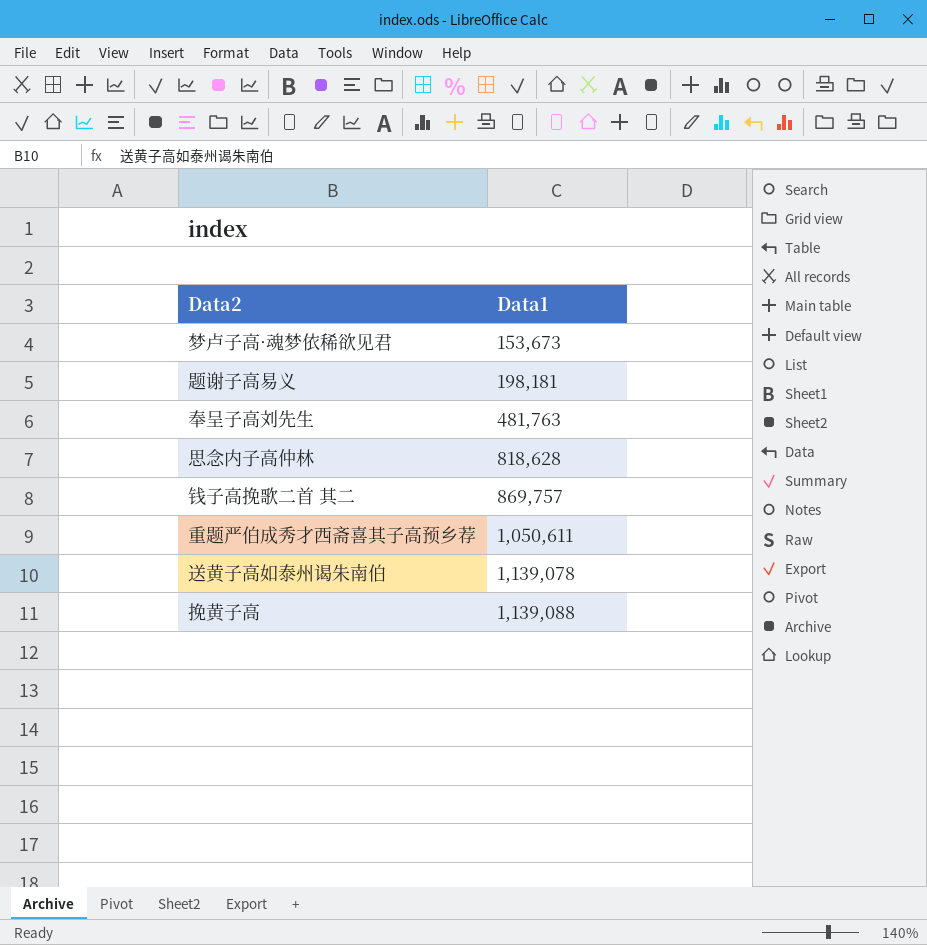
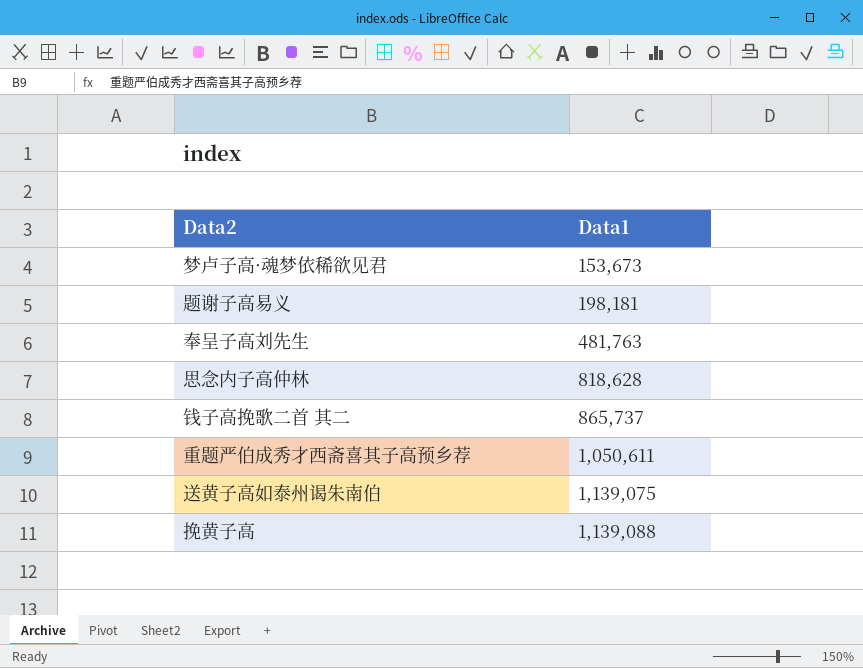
钱子高挽歌二首 其二 | Data1: 869,757 -> 865,737
送黄子高如泰州谒朱南伯 | Data1: 1,139,078 -> 1,139,075

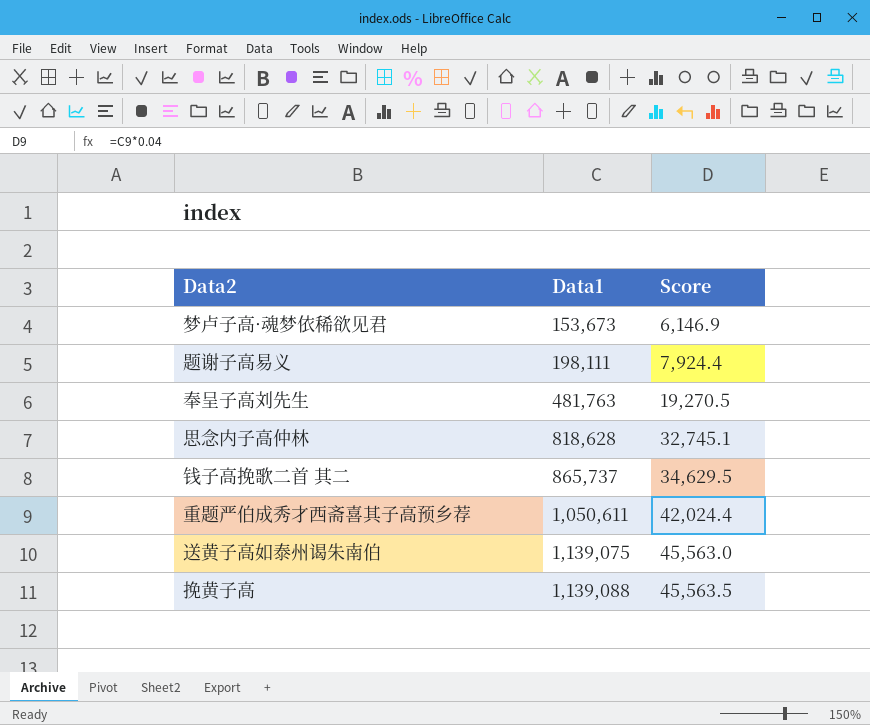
column Score | formula: none -> [Data1] * 0.04
题谢子高易义 | Data1: 198,181 -> 198,111

